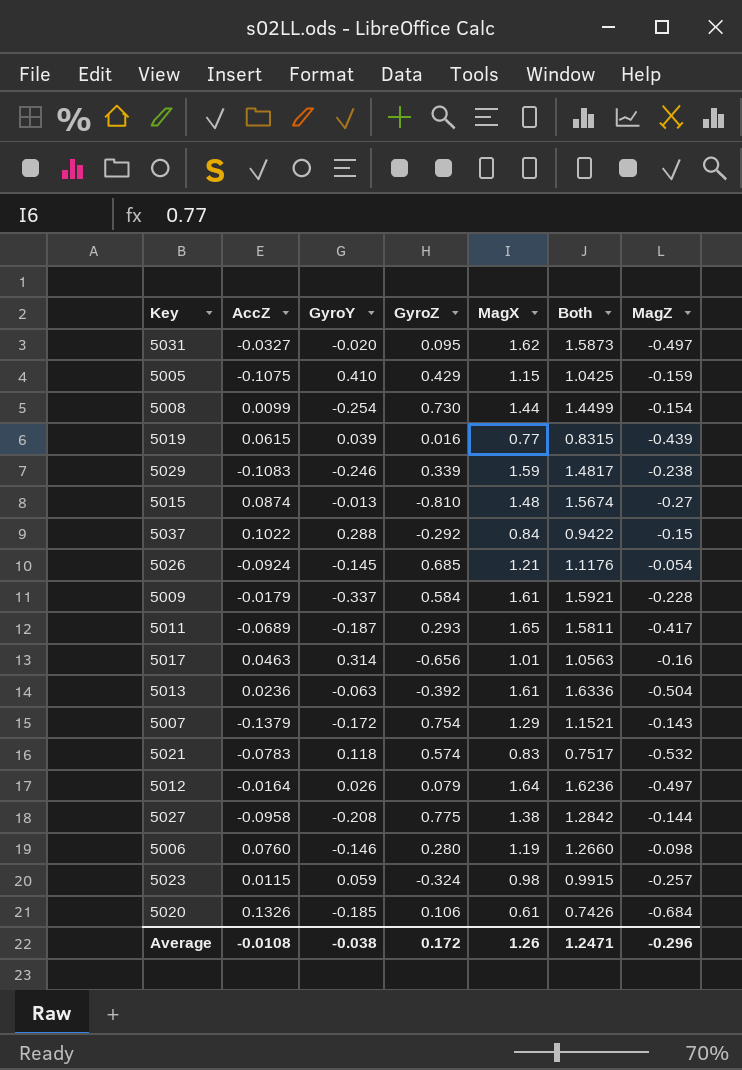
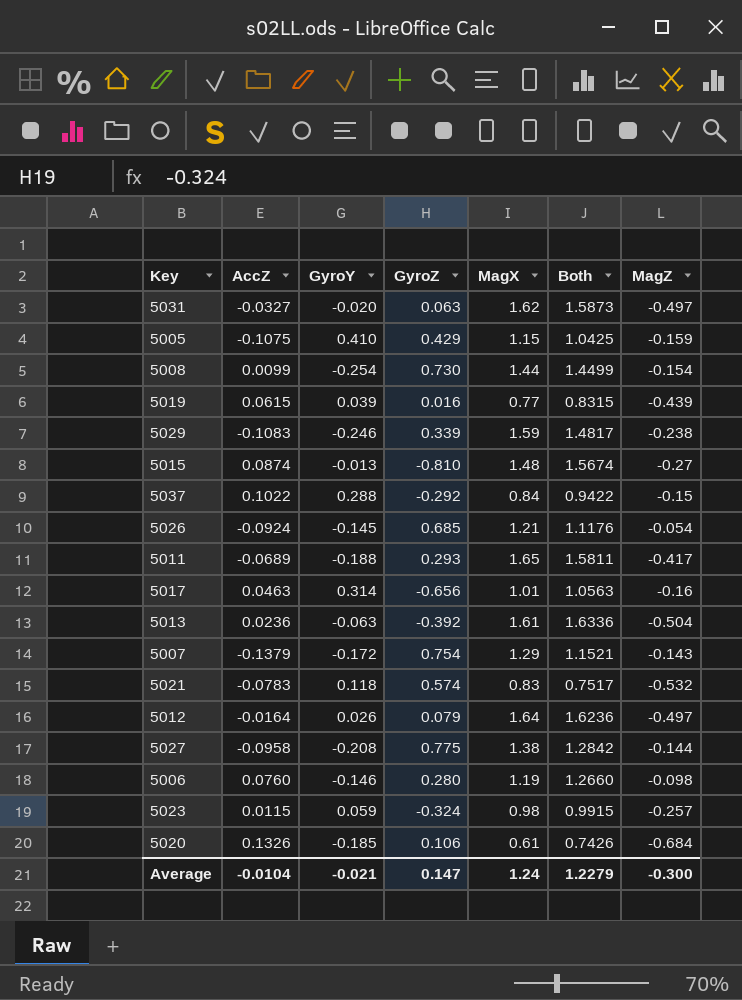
row 5009: -0.0179 | -0.337 | 0.584 | 1.61 | 1.5921 | -0.228 -> none
5031 | GyroZ: 0.095 -> 0.063
5011 | GyroY: -0.187 -> -0.188
Average | AccZ: -0.0108 -> -0.0104
Average | GyroY: -0.038 -> -0.021
Average | GyroZ: 0.172 -> 0.147
Average | MagX: 1.26 -> 1.24
Average | Both: 1.2471 -> 1.2279
Average | MagZ: -0.296 -> -0.300

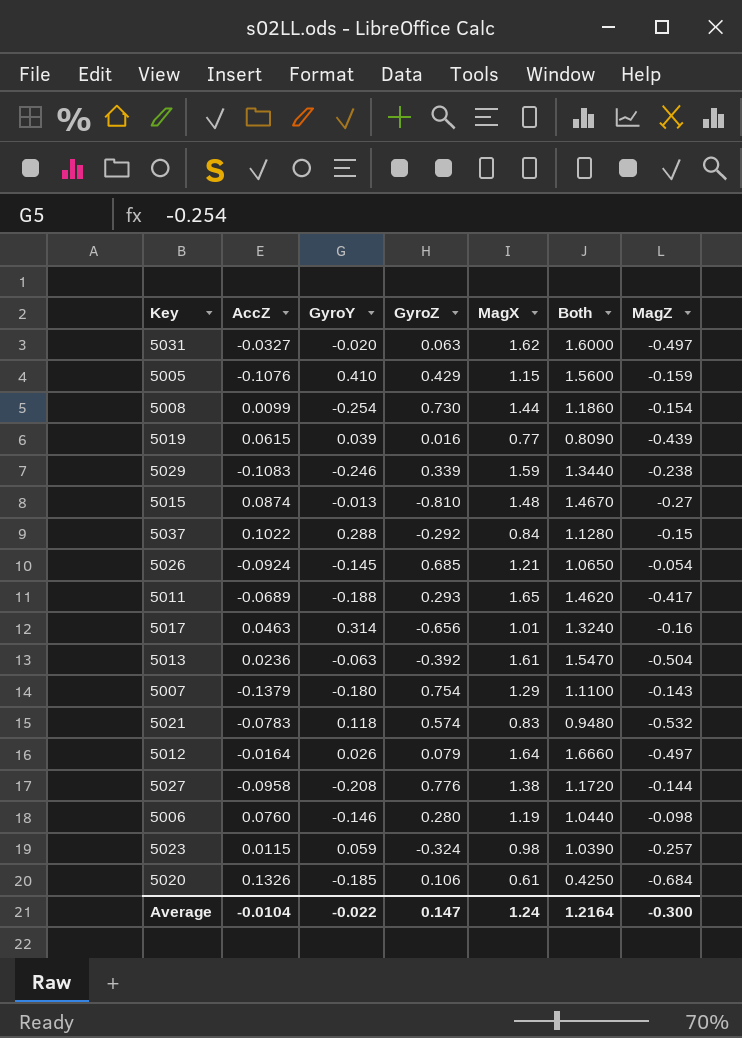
column Both | formula: [AccZ] + [MagX] -> [GyroY] + [MagX]
5005 | AccZ: -0.1075 -> -0.1076
5007 | GyroY: -0.172 -> -0.180
5027 | GyroZ: 0.775 -> 0.776
Average | GyroY: -0.021 -> -0.022
Average | Both: 1.2279 -> 1.2164

